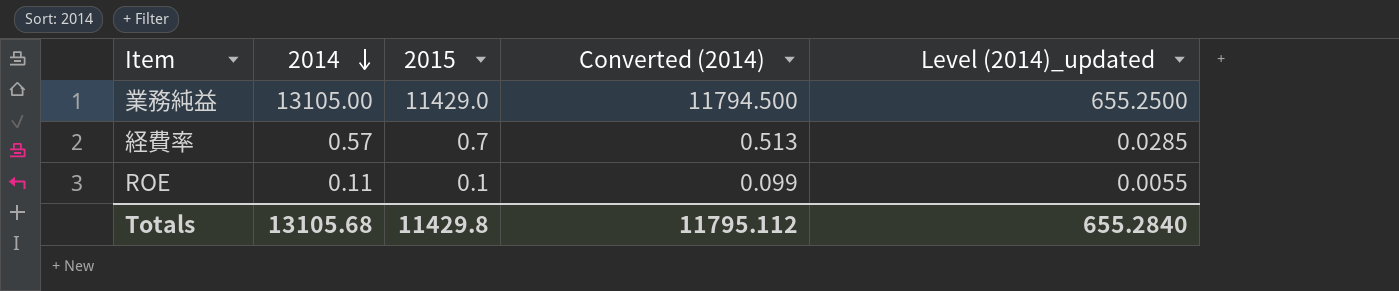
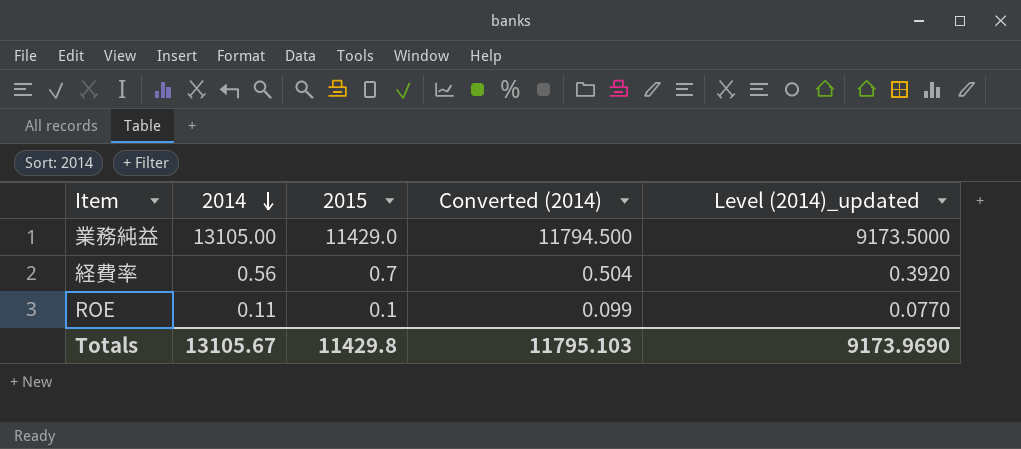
column Level (2014)_updated | formula: [2014] * 0.05 -> [2014] * 0.7
経費率 | 2014: 0.57 -> 0.56
経費率 | Converted (2014): 0.513 -> 0.504
Totals | 2014: 13105.68 -> 13105.67
Totals | Converted (2014): 11795.112 -> 11795.103
Totals | Level (2014)_updated: 655.2840 -> 9173.9690

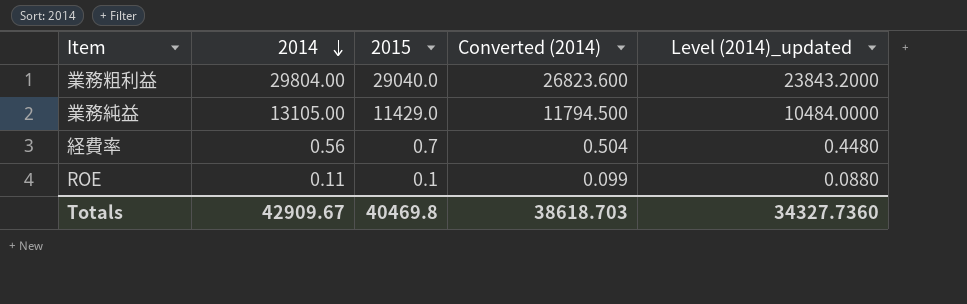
column Level (2014)_updated | formula: [2014] * 0.7 -> [2014] * 0.8
row 業務粗利益: none -> 29804.00 | 29040.0 | 26823.600 | 23843.2000
Totals | 2014: 13105.67 -> 42909.67
Totals | 2015: 11429.8 -> 40469.8
Totals | Converted (2014): 11795.103 -> 38618.703
Totals | Level (2014)_updated: 9173.9690 -> 34327.7360

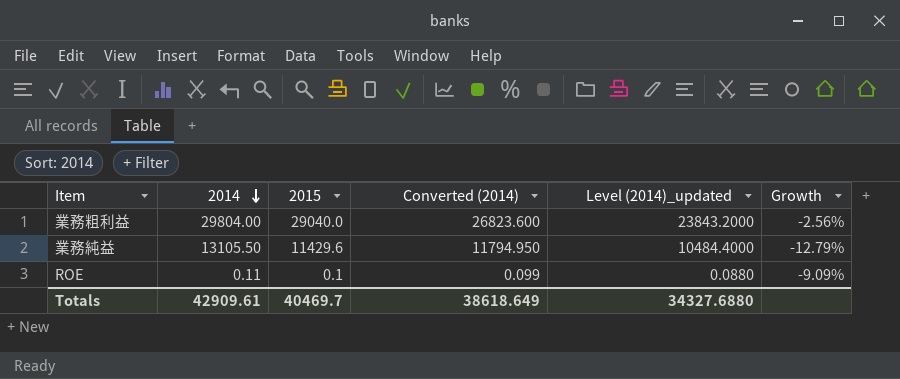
column Growth | formula: none -> ([2015] - [2014]) / [2014]
row 経費率: 0.56 | 0.7 | 0.504 | 0.4480 -> none
業務純益 | 2014: 13105.00 -> 13105.50
業務純益 | 2015: 11429.0 -> 11429.6
業務純益 | Converted (2014): 11794.500 -> 11794.950
業務純益 | Level (2014)_updated: 10484.0000 -> 10484.4000
Totals | 2014: 42909.67 -> 42909.61
Totals | 2015: 40469.8 -> 40469.7
Totals | Converted (2014): 38618.703 -> 38618.649
Totals | Level (2014)_updated: 34327.7360 -> 34327.6880

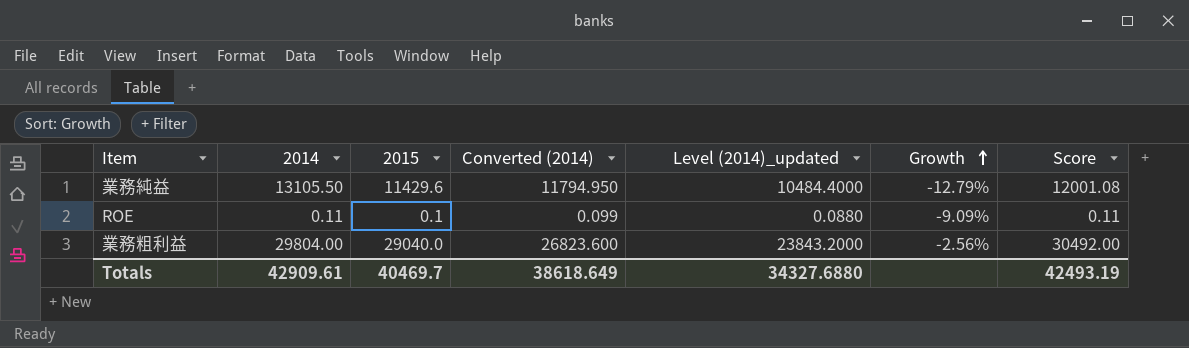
row order: 2014 descending -> Growth ascending
column Score | formula: none -> [2015] * 1.05

